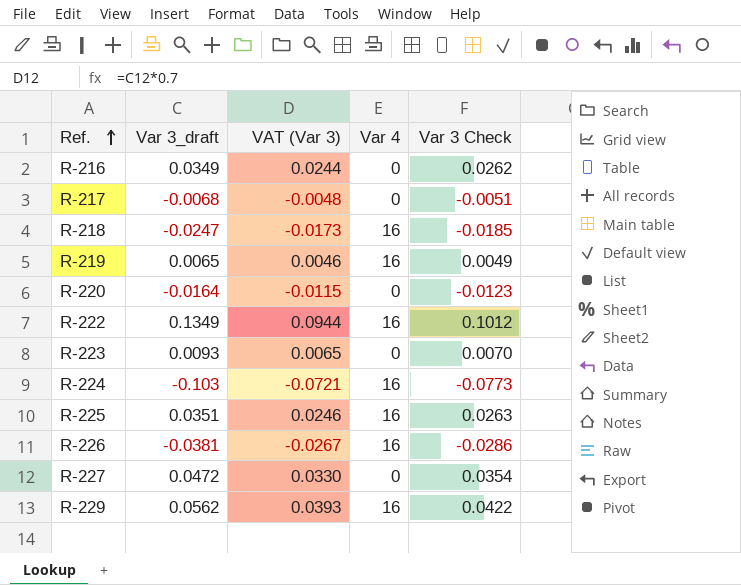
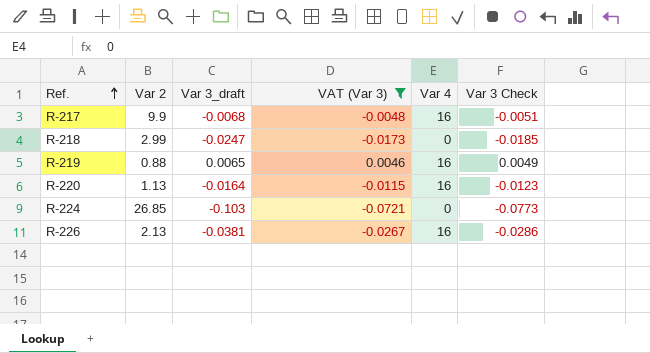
filter: none -> VAT (Var 3) <= 0.0046
column Var 2 | position: none -> 2
R-217 | Var 4: 0 -> 16
R-218 | Var 4: 16 -> 0
R-220 | Var 4: 0 -> 16
R-224 | Var 4: 16 -> 0

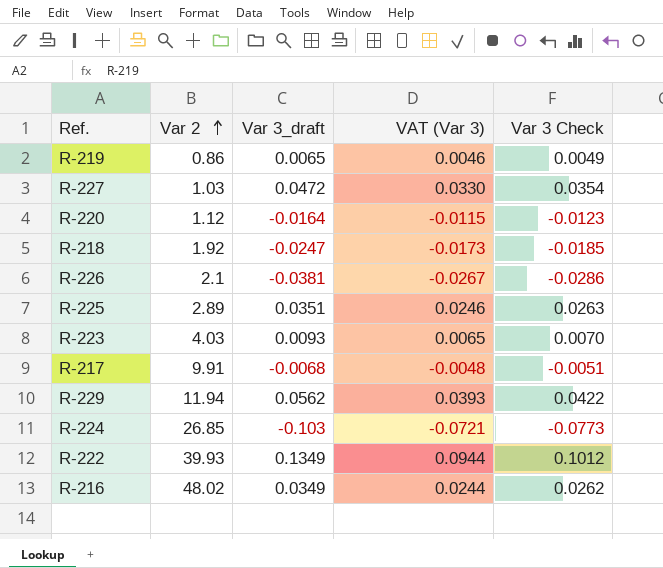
filter: VAT (Var 3) <= 0.0046 -> none
row order: Ref. ascending -> Var 2 ascending
column Var 4 | position: 5 -> none
R-219 | Var 2: 0.88 -> 0.86
R-220 | Var 2: 1.13 -> 1.12
R-218 | Var 2: 2.99 -> 1.92
R-226 | Var 2: 2.13 -> 2.1
R-217 | Var 2: 9.9 -> 9.91

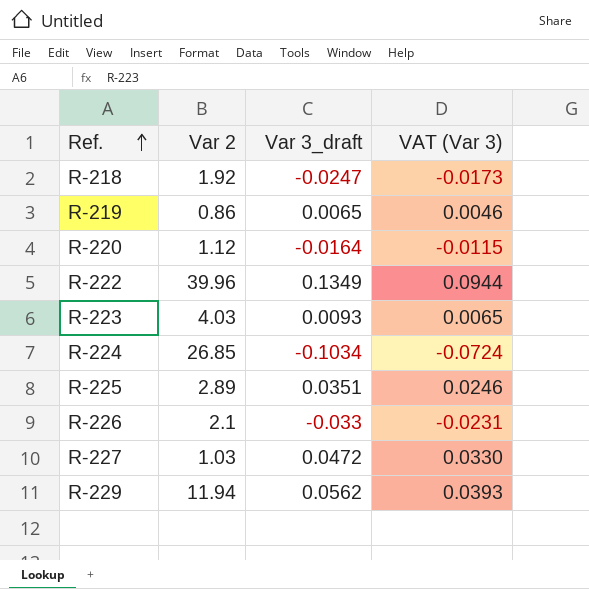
row order: Var 2 ascending -> Ref. ascending
column Var 3 Check | formula: [Var 3_draft] * 0.75 -> none
row R-217: 9.91 | -0.0068 | -0.0048 | -0.0051 -> none
row R-216: 48.02 | 0.0349 | 0.0244 | 0.0262 -> none
R-222 | Var 2: 39.93 -> 39.96
R-224 | Var 3_draft: -0.103 -> -0.1034
R-224 | VAT (Var 3): -0.0721 -> -0.0724
R-226 | Var 3_draft: -0.0381 -> -0.033
R-226 | VAT (Var 3): -0.0267 -> -0.0231

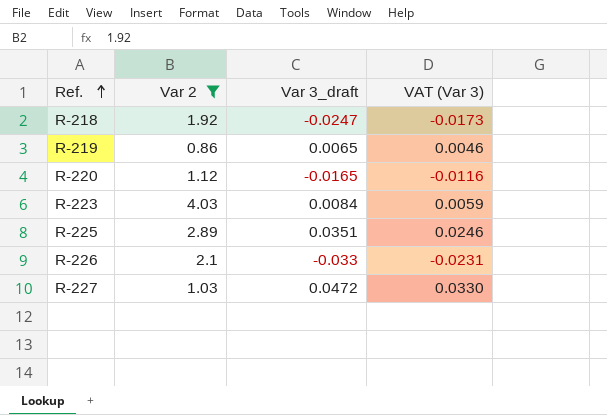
filter: none -> Var 2 <= 4.03
R-220 | Var 3_draft: -0.0164 -> -0.0165
R-220 | VAT (Var 3): -0.0115 -> -0.0116
R-223 | Var 3_draft: 0.0093 -> 0.0084
R-223 | VAT (Var 3): 0.0065 -> 0.0059

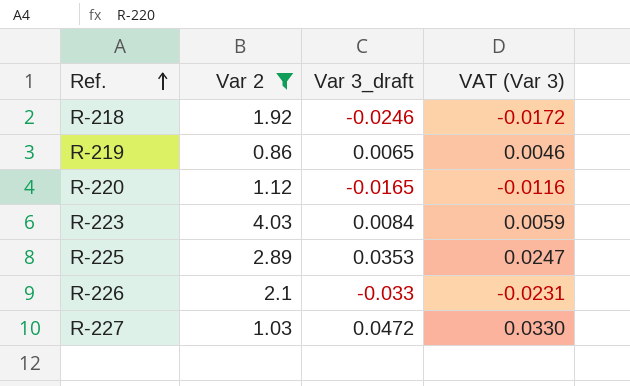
R-218 | Var 3_draft: -0.0247 -> -0.0246
R-218 | VAT (Var 3): -0.0173 -> -0.0172
R-225 | Var 3_draft: 0.0351 -> 0.0353
R-225 | VAT (Var 3): 0.0246 -> 0.0247

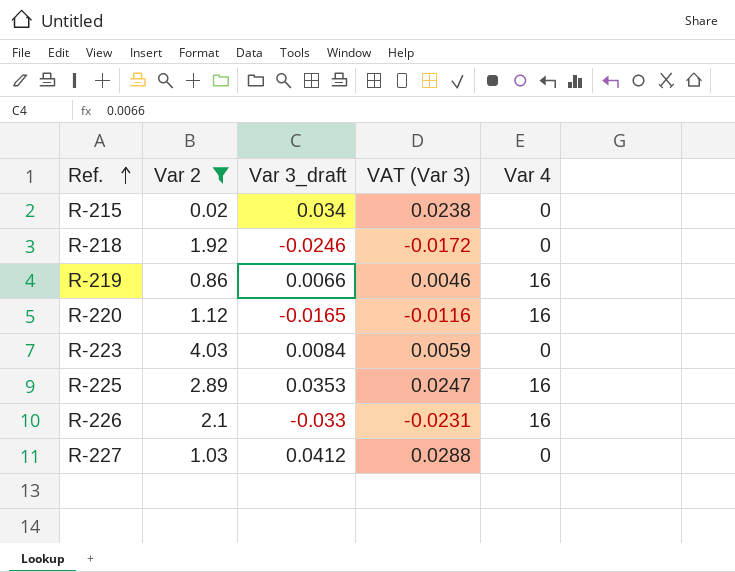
column Var 4 | position: none -> 5
row R-215: none -> 0.02 | 0.034 | 0.0238 | 0
R-219 | Var 3_draft: 0.0065 -> 0.0066
R-227 | Var 3_draft: 0.0472 -> 0.0412
R-227 | VAT (Var 3): 0.0330 -> 0.0288

